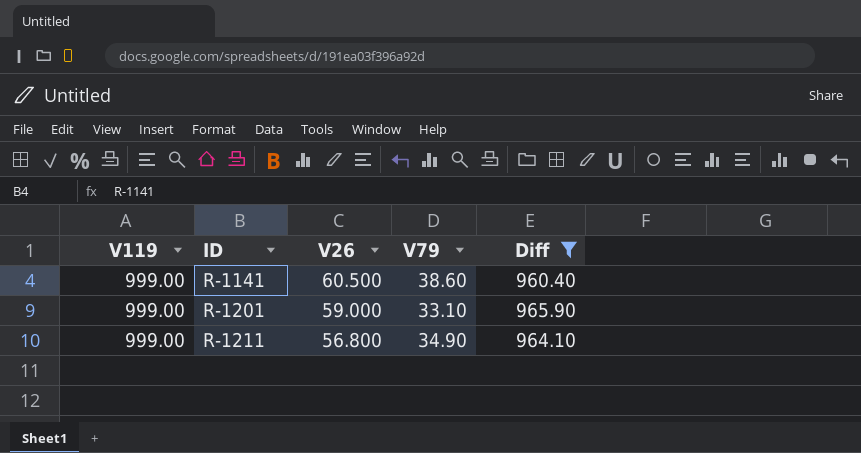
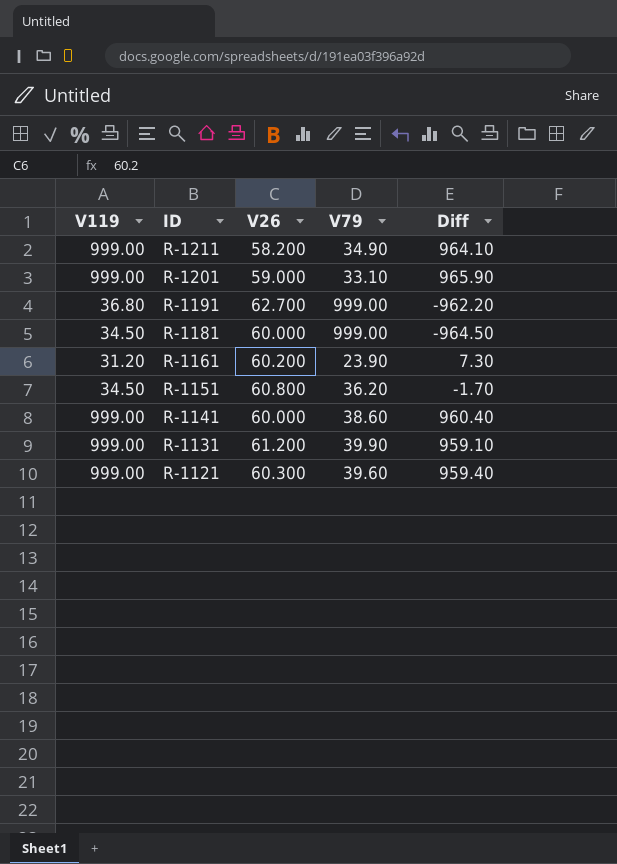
filter: Diff >= 960.40 -> none
row order: ID ascending -> ID descending
R-1211 | V26: 56.800 -> 58.200
R-1141 | V26: 60.500 -> 60.000

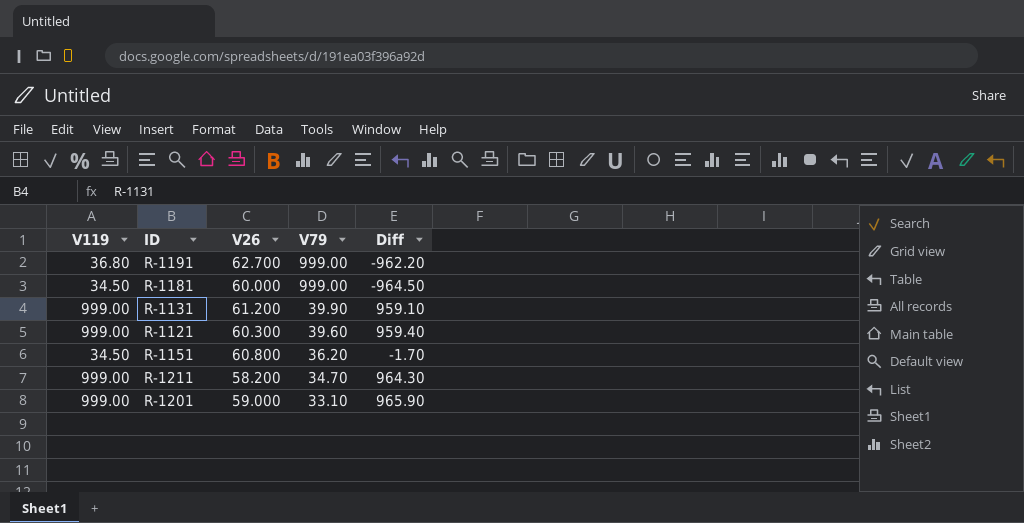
row order: ID descending -> V79 descending
row R-1161: 31.20 | 60.200 | 23.90 | 7.30 -> none
row R-1141: 999.00 | 60.000 | 38.60 | 960.40 -> none
R-1211 | V79: 34.90 -> 34.70
R-1211 | Diff: 964.10 -> 964.30

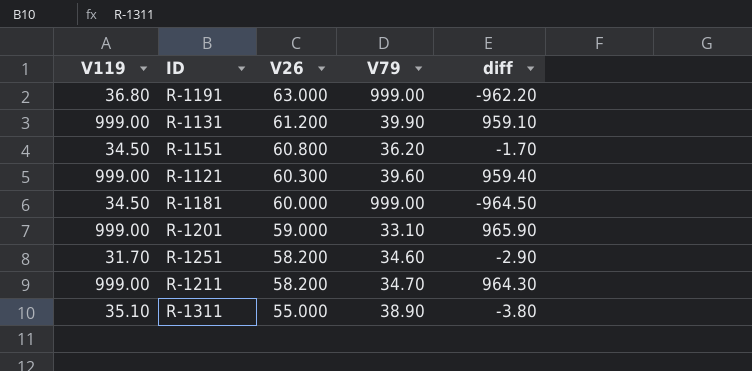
row order: V79 descending -> V26 descending
column name: Diff -> diff
R-1191 | V26: 62.700 -> 63.000
row R-1251: none -> 31.70 | 58.200 | 34.60 | -2.90
row R-1311: none -> 35.10 | 55.000 | 38.90 | -3.80

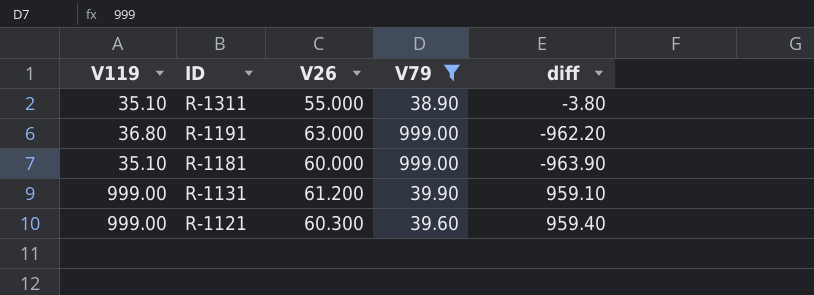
filter: none -> V79 >= 38.90
row order: V26 descending -> ID descending
R-1181 | V119: 34.50 -> 35.10
R-1181 | diff: -964.50 -> -963.90

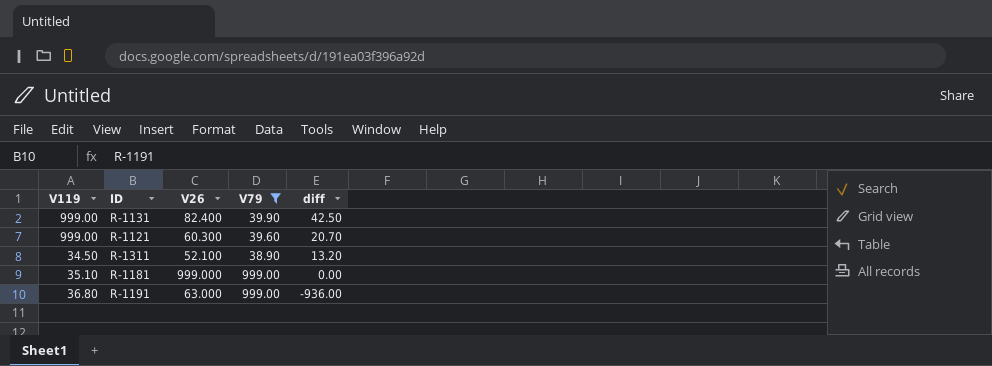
row order: ID descending -> diff descending
column diff | formula: [V119] - [V79] -> [V26] - [V79]
R-1131 | V26: 61.200 -> 82.400
R-1311 | V119: 35.10 -> 34.50
R-1311 | V26: 55.000 -> 52.100
R-1181 | V26: 60.000 -> 999.000

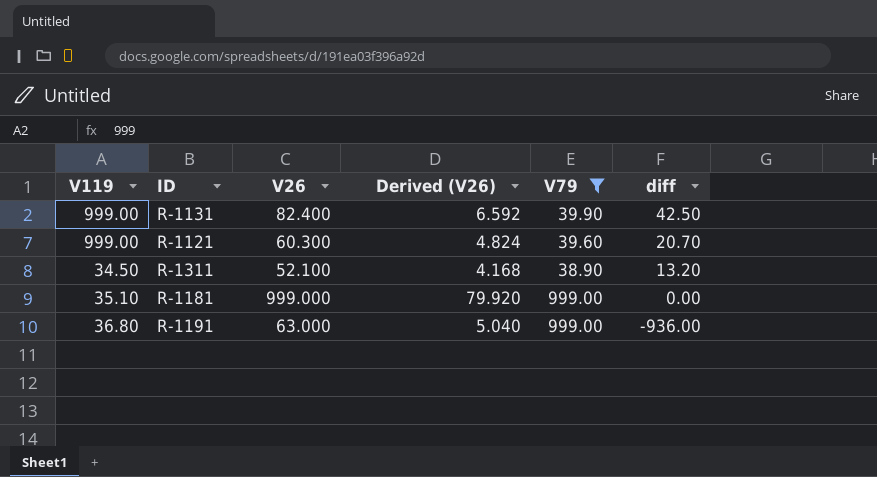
column Derived (V26) | formula: none -> [V26] * 0.08

